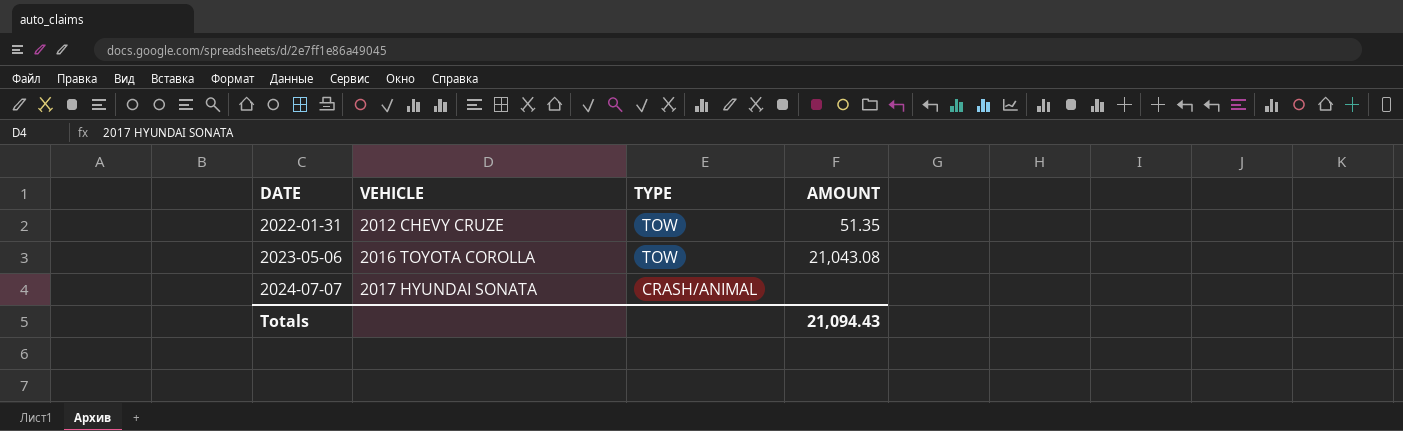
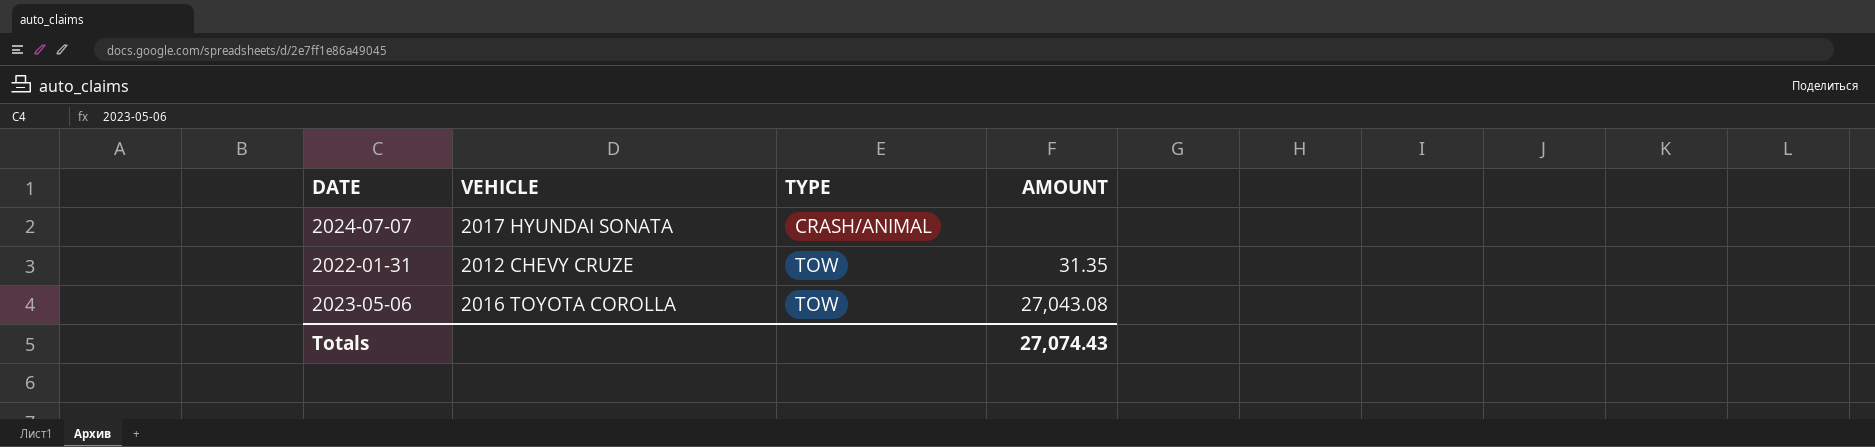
row order: DATE ascending -> TYPE ascending
2022-01-31 | AMOUNT: 51.35 -> 31.35
2023-05-06 | AMOUNT: 21,043.08 -> 27,043.08
Totals | AMOUNT: 21,094.43 -> 27,074.43

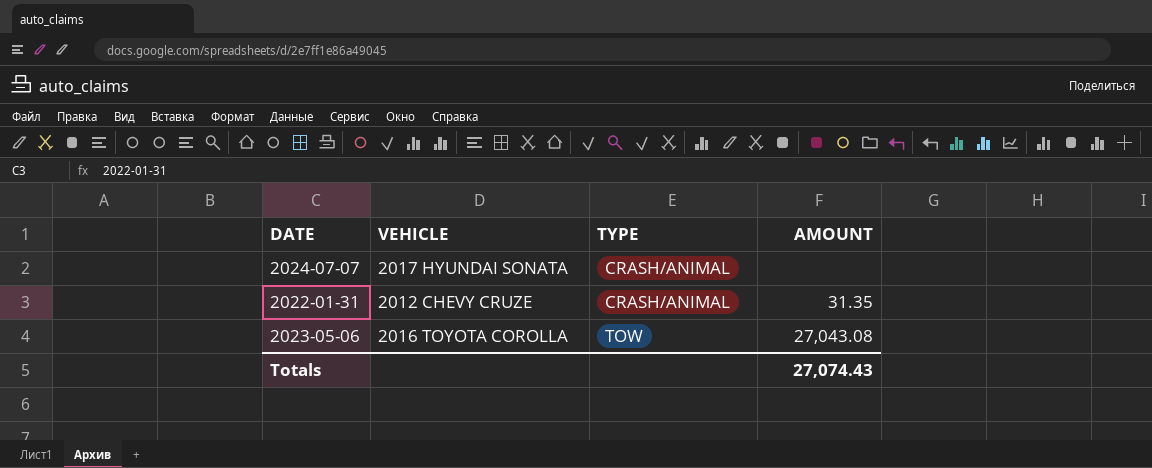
2022-01-31 | TYPE: TOW -> CRASH/ANIMAL

